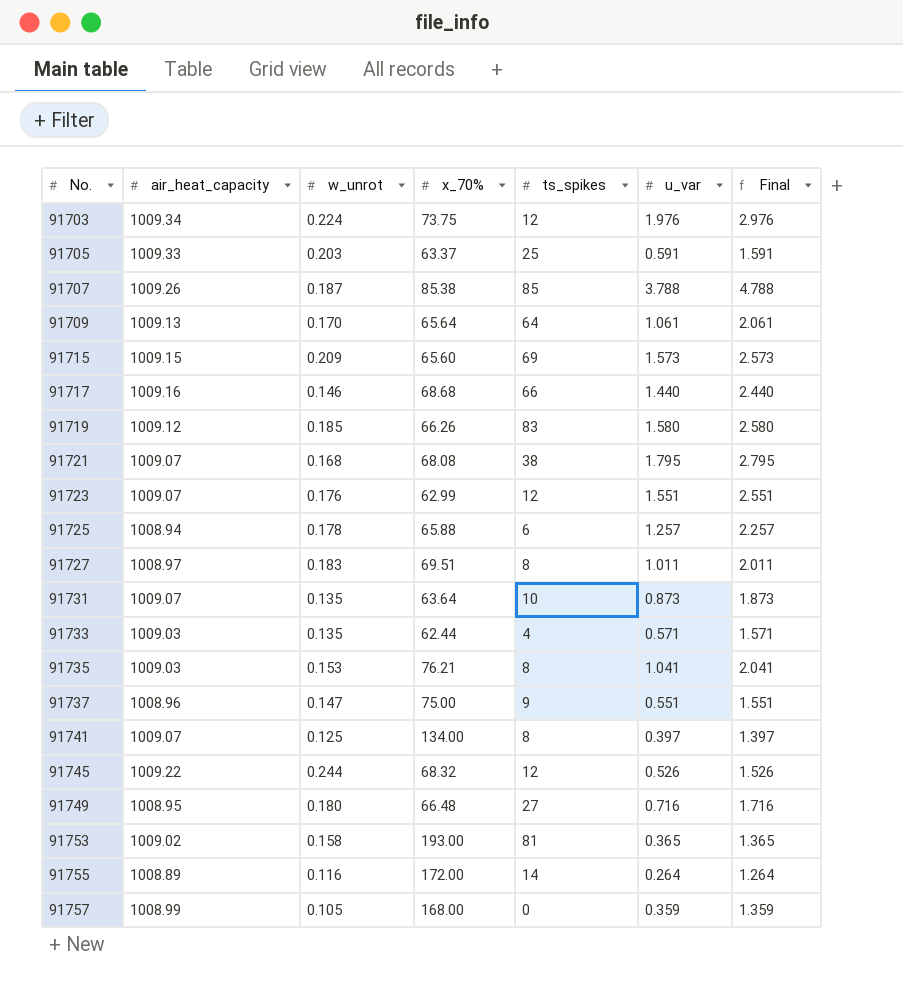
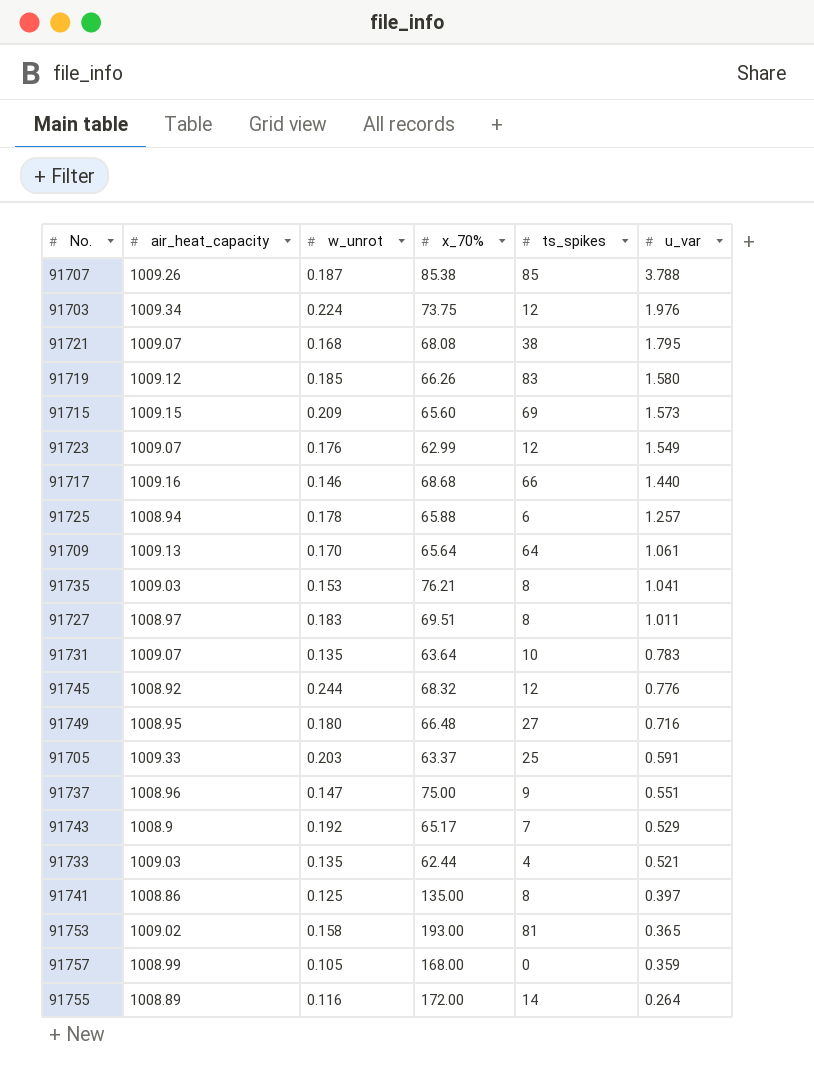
row order: No. ascending -> u_var descending
column Final | formula: [u_var] + 1 -> none
91723 | u_var: 1.551 -> 1.549
91731 | u_var: 0.873 -> 0.783
91745 | air_heat_capacity: 1009.22 -> 1008.92
91745 | u_var: 0.526 -> 0.776
row 91743: none -> 1008.9 | 0.192 | 65.17 | 7 | 0.529
91733 | u_var: 0.571 -> 0.521
91741 | air_heat_capacity: 1009.07 -> 1008.86
91741 | x_70%: 134.00 -> 135.00

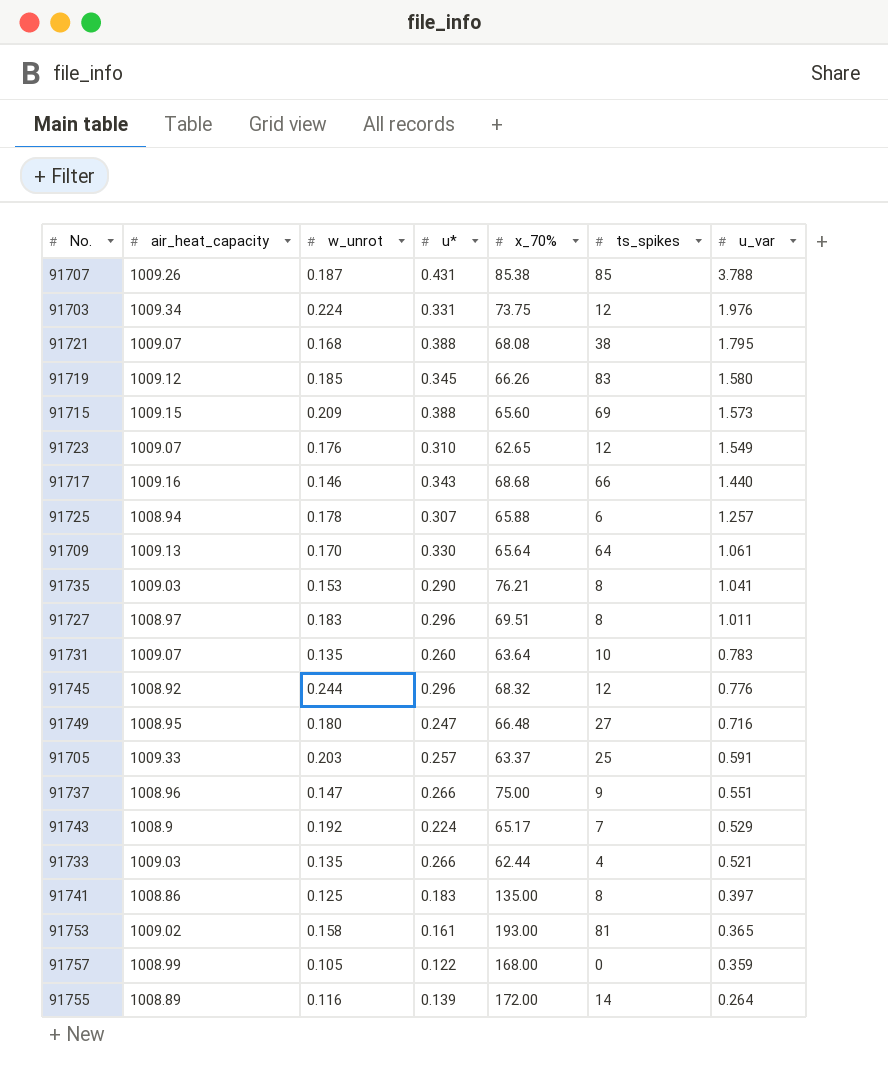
column u* | position: none -> 4
91723 | x_70%: 62.99 -> 62.65

